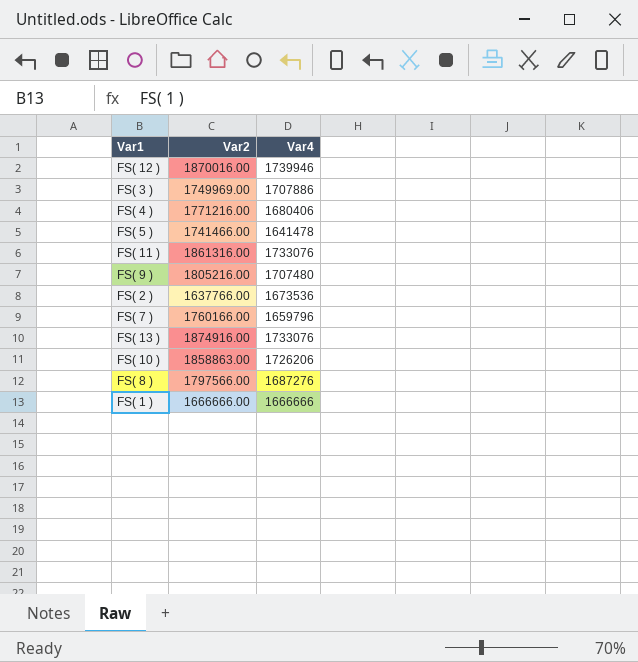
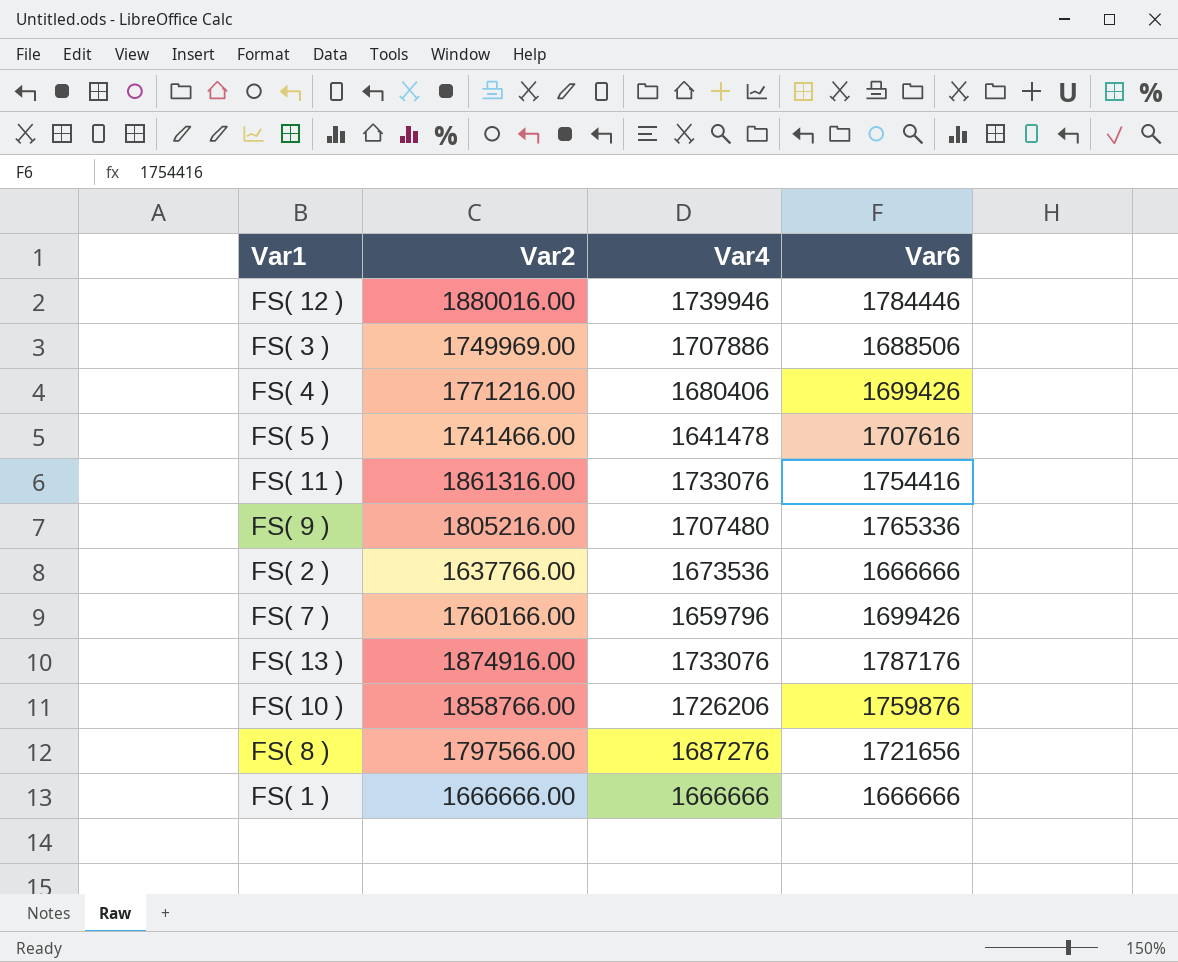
column Var6 | position: none -> 4
FS( 12 ) | Var2: 1870016.00 -> 1880016.00
FS( 10 ) | Var2: 1858863.00 -> 1858766.00

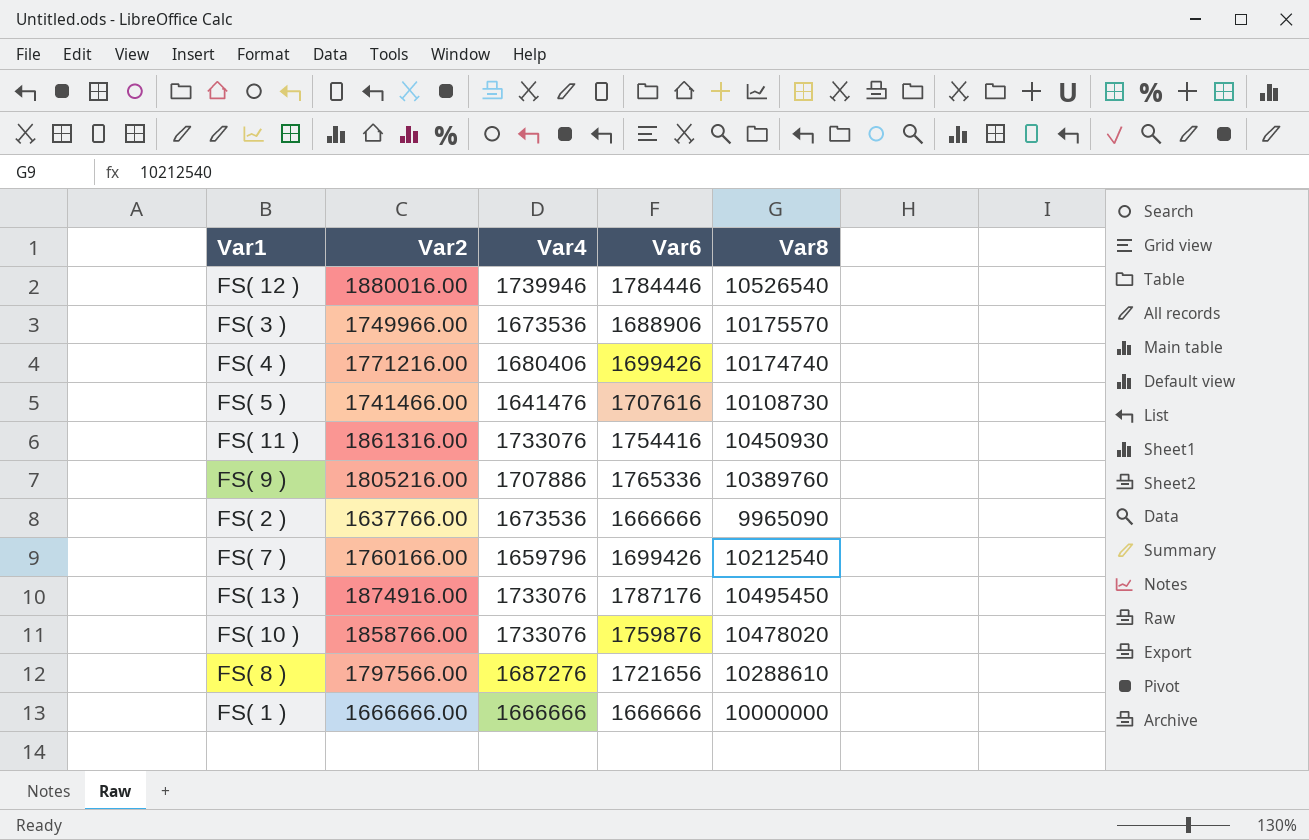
column Var8 | position: none -> 5
FS( 3 ) | Var2: 1749969.00 -> 1749966.00
FS( 3 ) | Var4: 1707886 -> 1673536
FS( 3 ) | Var6: 1688506 -> 1688906
FS( 5 ) | Var4: 1641478 -> 1641476
FS( 9 ) | Var4: 1707480 -> 1707886
FS( 10 ) | Var4: 1726206 -> 1733076

